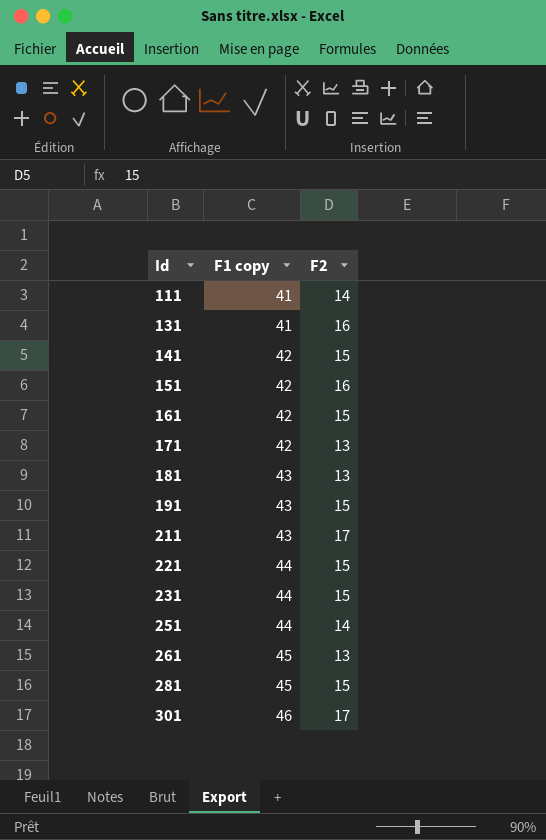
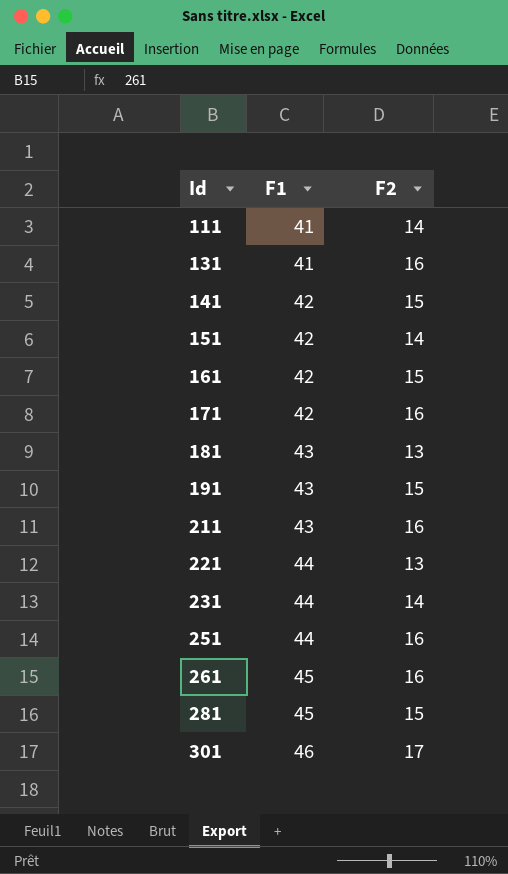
column name: F1 copy -> F1
151 | F2: 16 -> 14
171 | F2: 13 -> 16
211 | F2: 17 -> 16
221 | F2: 15 -> 13
231 | F2: 15 -> 14
251 | F2: 14 -> 16
261 | F2: 13 -> 16

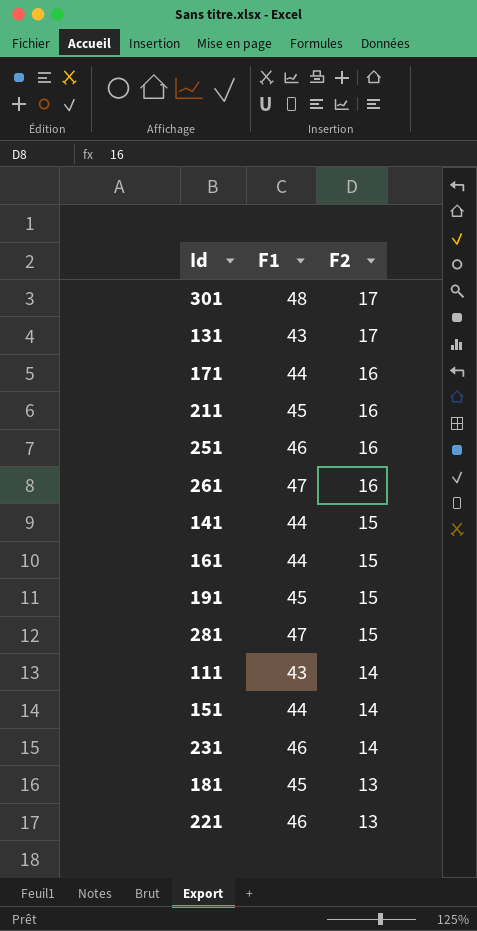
row order: Id ascending -> F2 descending
301 | F1: 46 -> 48
131 | F1: 41 -> 43
131 | F2: 16 -> 17
171 | F1: 42 -> 44
211 | F1: 43 -> 45
251 | F1: 44 -> 46
261 | F1: 45 -> 47
141 | F1: 42 -> 44
161 | F1: 42 -> 44
191 | F1: 43 -> 45
281 | F1: 45 -> 47
111 | F1: 41 -> 43
151 | F1: 42 -> 44
231 | F1: 44 -> 46
181 | F1: 43 -> 45
221 | F1: 44 -> 46

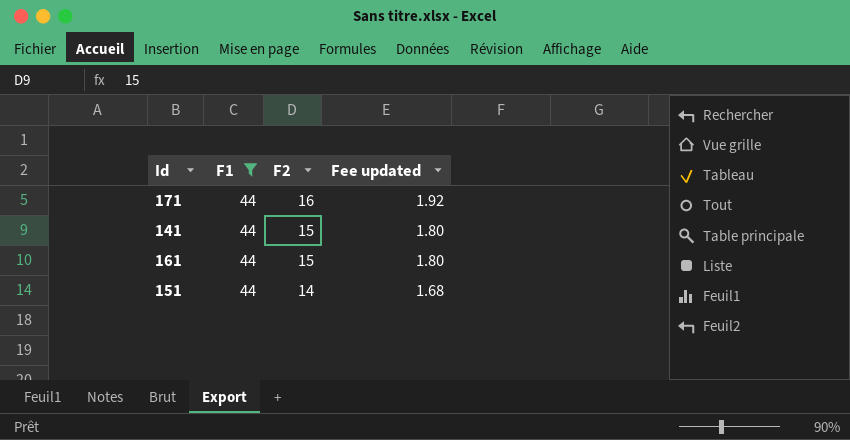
filter: none -> F1 = 44
column Fee updated | formula: none -> [F2] * 0.12

